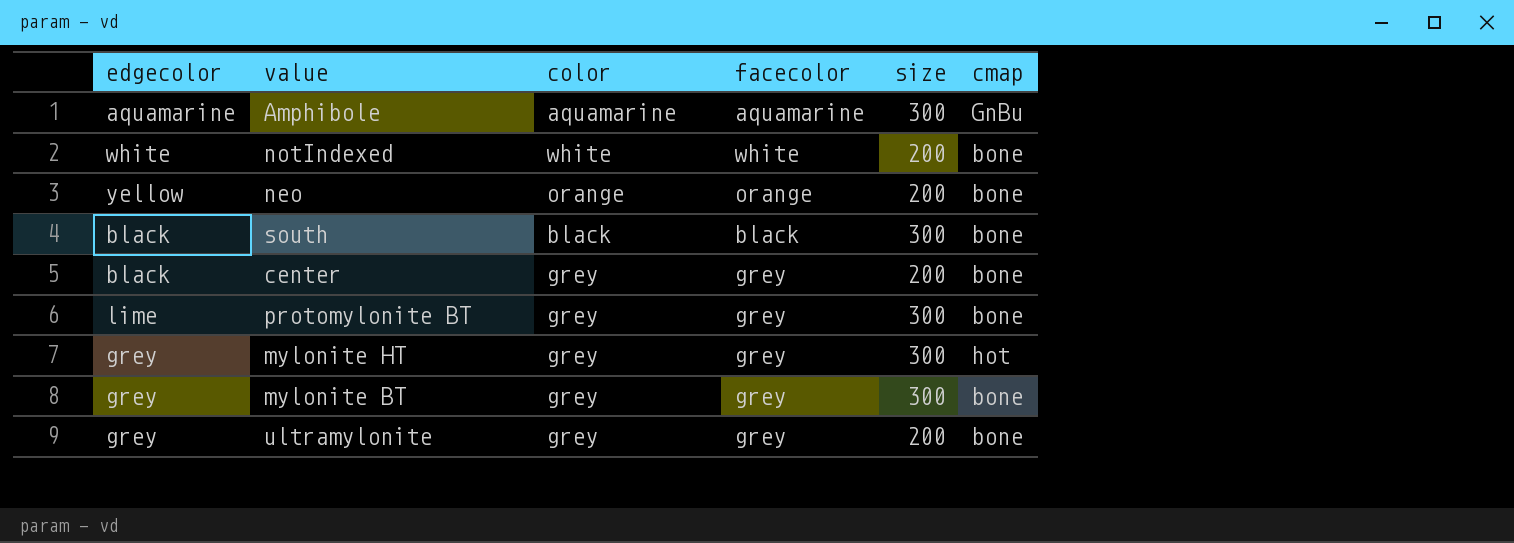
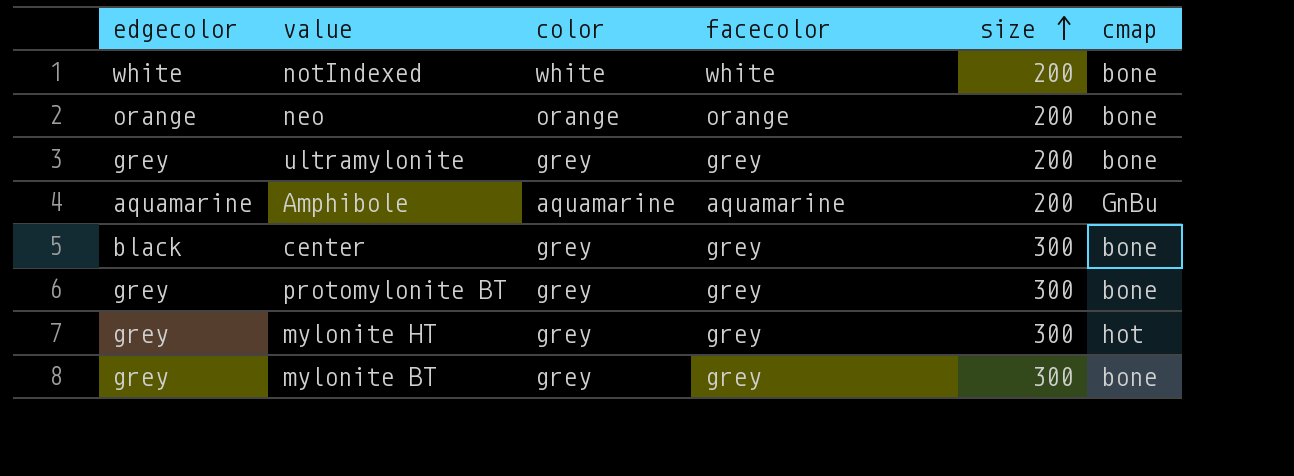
row order: none -> size ascending
row south: black | black | black | 300 | bone -> none
neo | edgecolor: yellow -> orange
Amphibole | size: 300 -> 200
center | size: 200 -> 300
protomylonite BT | edgecolor: lime -> grey

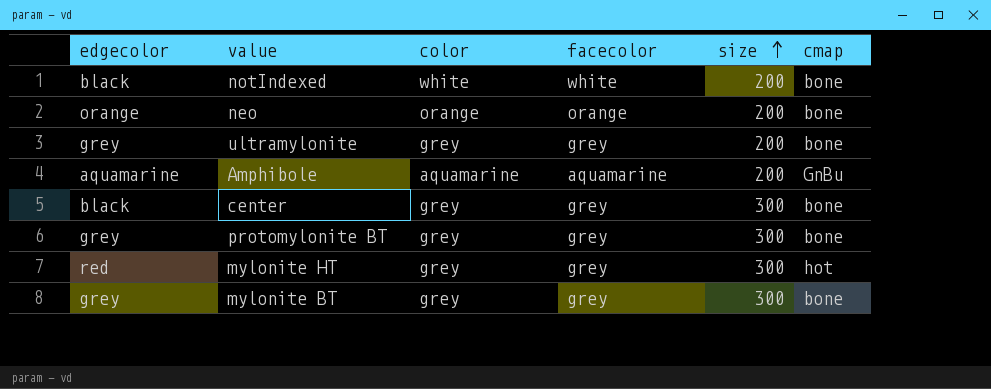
notIndexed | edgecolor: white -> black
mylonite HT | edgecolor: grey -> red

